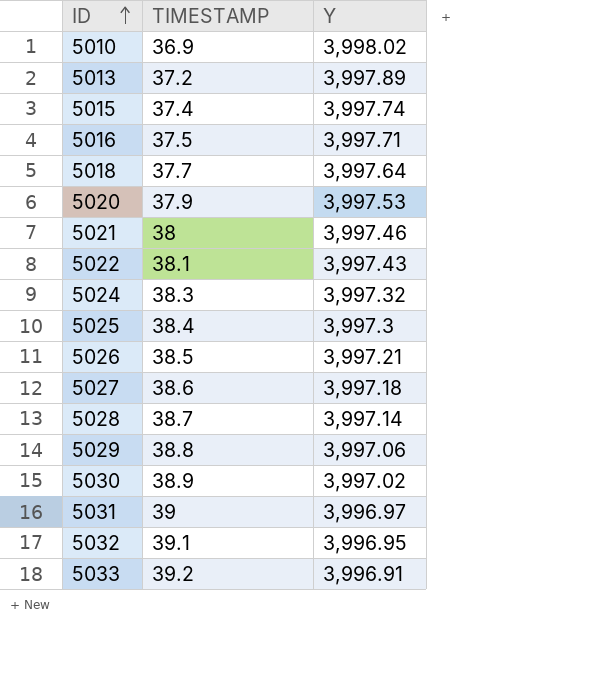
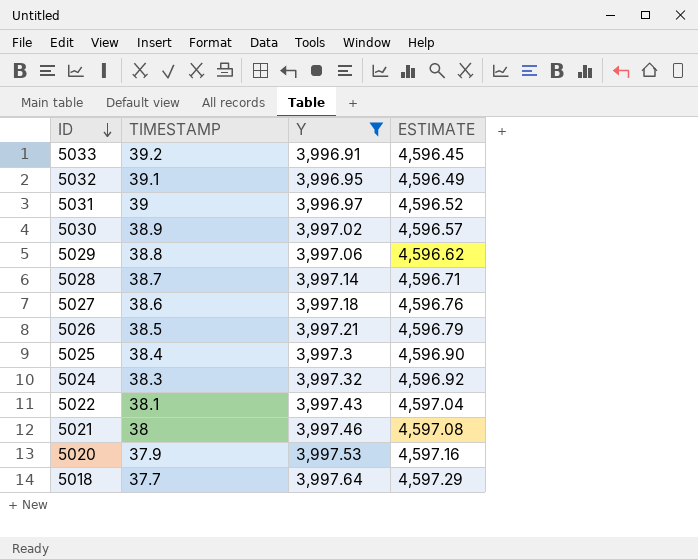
filter: none -> Y <= 3,997.64
row order: ID ascending -> ID descending
column ESTIMATE | formula: none -> [Y] * 1.15

